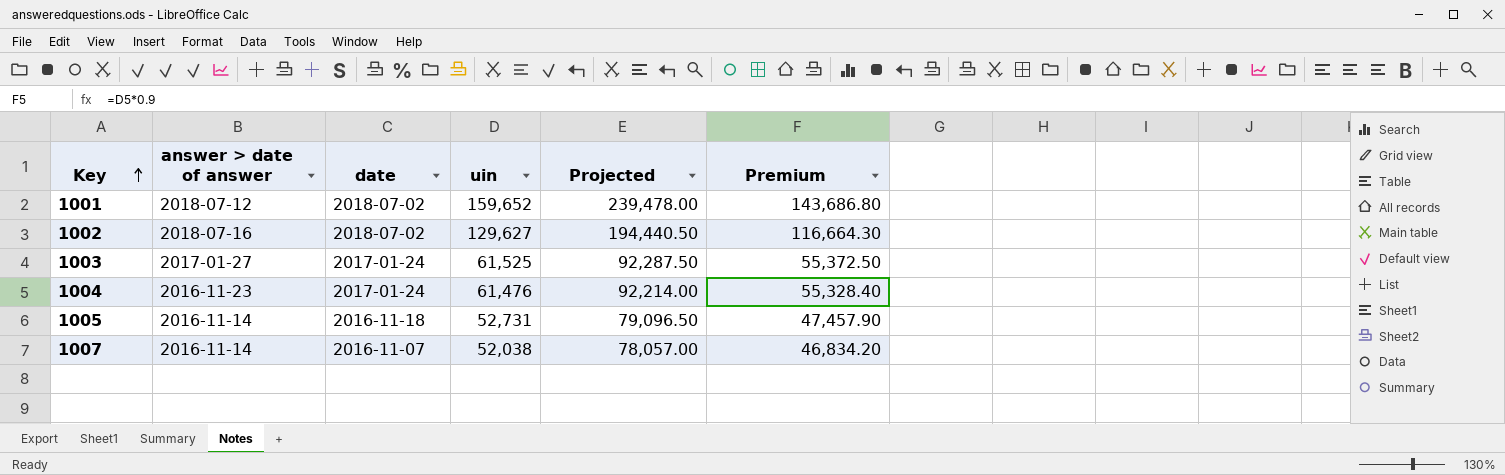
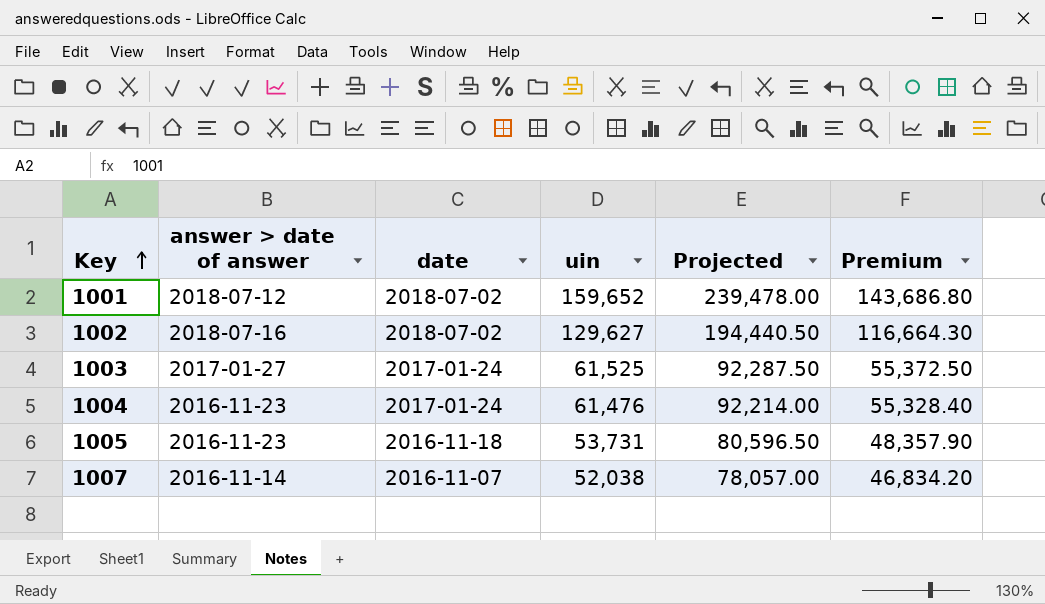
1005 | answer > date of answer: 2016-11-14 -> 2016-11-23
1005 | uin: 52,731 -> 53,731
1005 | Projected: 79,096.50 -> 80,596.50
1005 | Premium: 47,457.90 -> 48,357.90

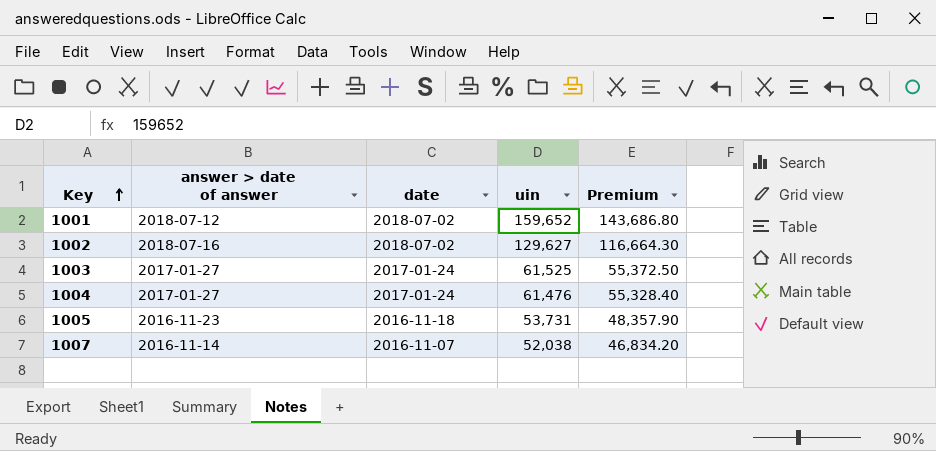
column Projected | formula: [uin] * 1.5 -> none
1004 | answer > date of answer: 2016-11-23 -> 2017-01-27

